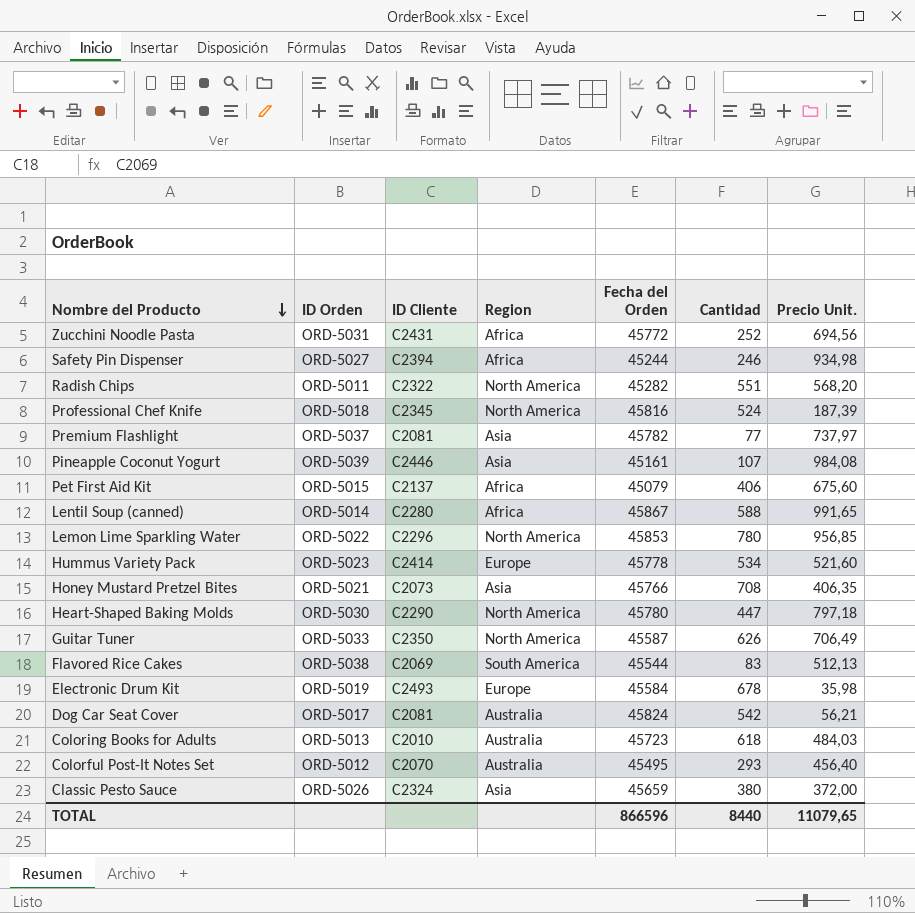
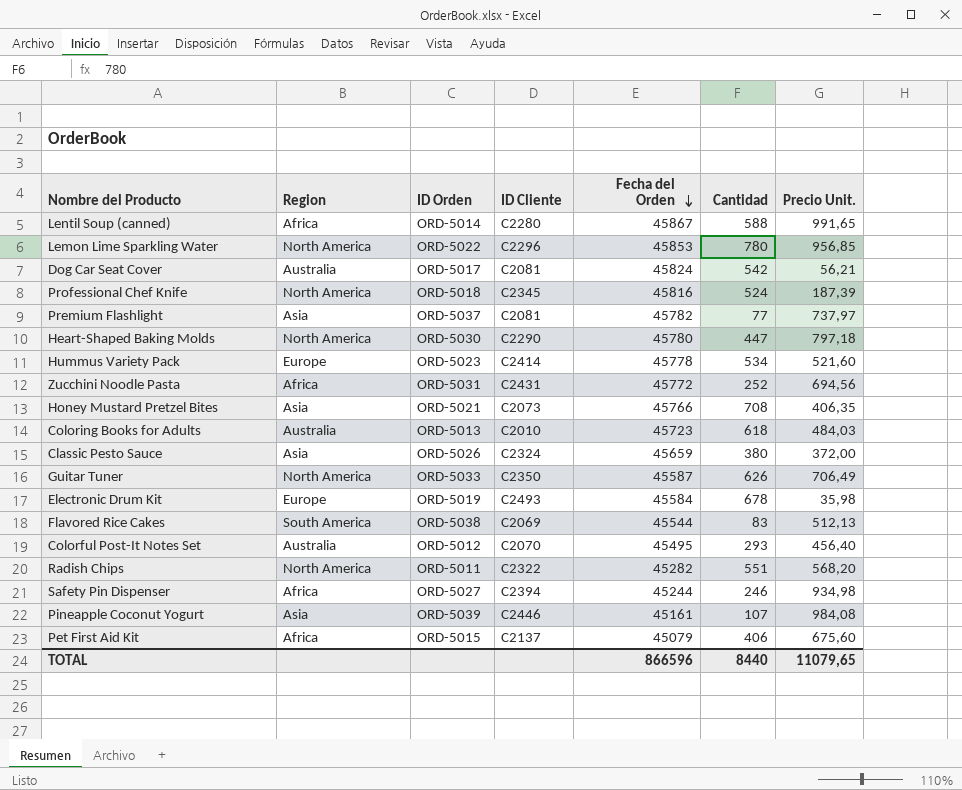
row order: Nombre del Producto descending -> Fecha del Orden descending
column Region | position: 4 -> 2

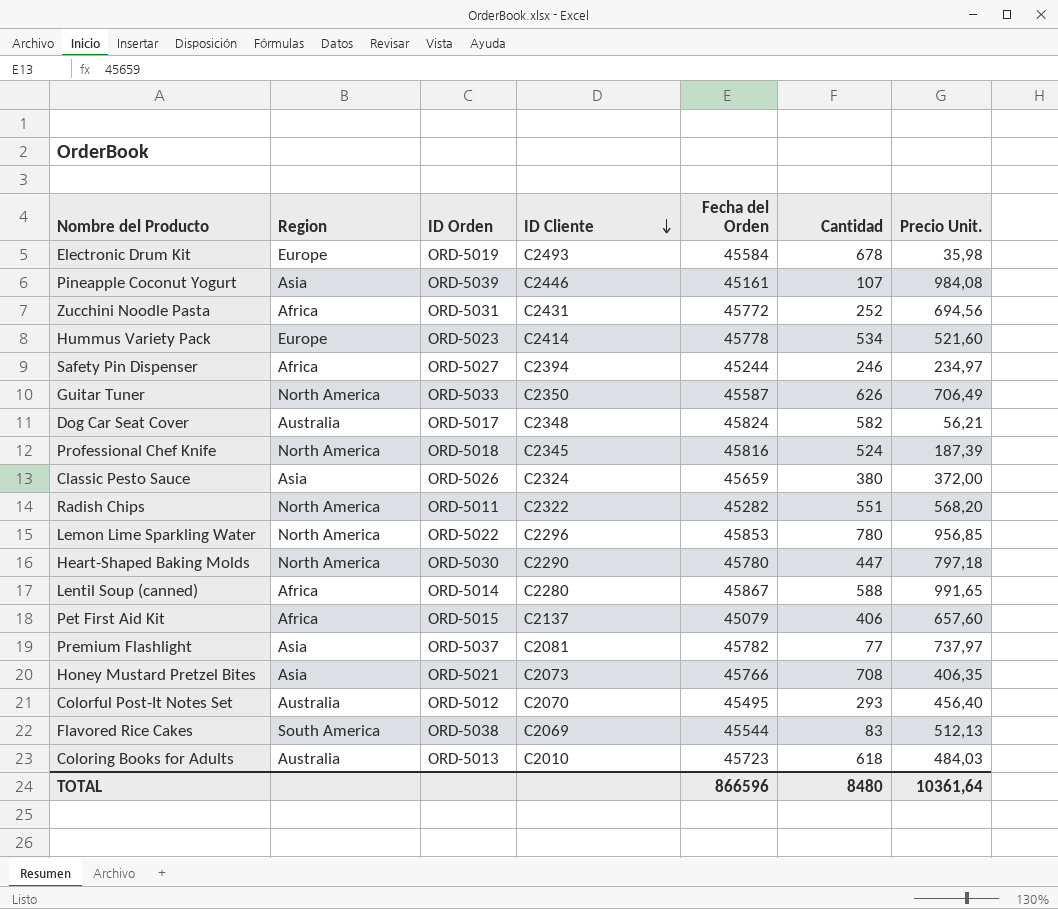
row order: Fecha del Orden descending -> ID Cliente descending
Safety Pin Dispenser | Precio Unit.: 934,98 -> 234,97
Dog Car Seat Cover | ID Cliente: C2081 -> C2348
Dog Car Seat Cover | Cantidad: 542 -> 582
Pet First Aid Kit | Precio Unit.: 675,60 -> 657,60
TOTAL | Cantidad: 8440 -> 8480
TOTAL | Precio Unit.: 11079,65 -> 10361,64

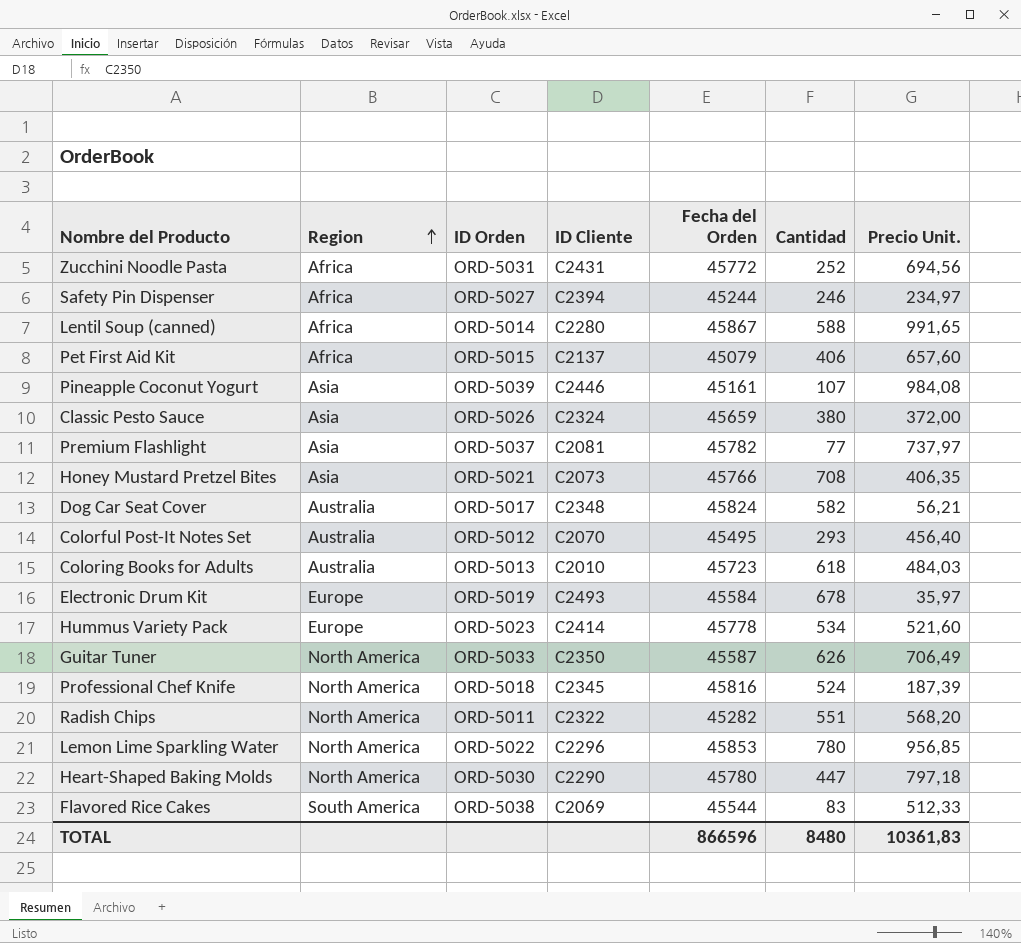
row order: ID Cliente descending -> Region ascending
Electronic Drum Kit | Precio Unit.: 35,98 -> 35,97
Flavored Rice Cakes | Precio Unit.: 512,13 -> 512,33
TOTAL | Precio Unit.: 10361,64 -> 10361,83

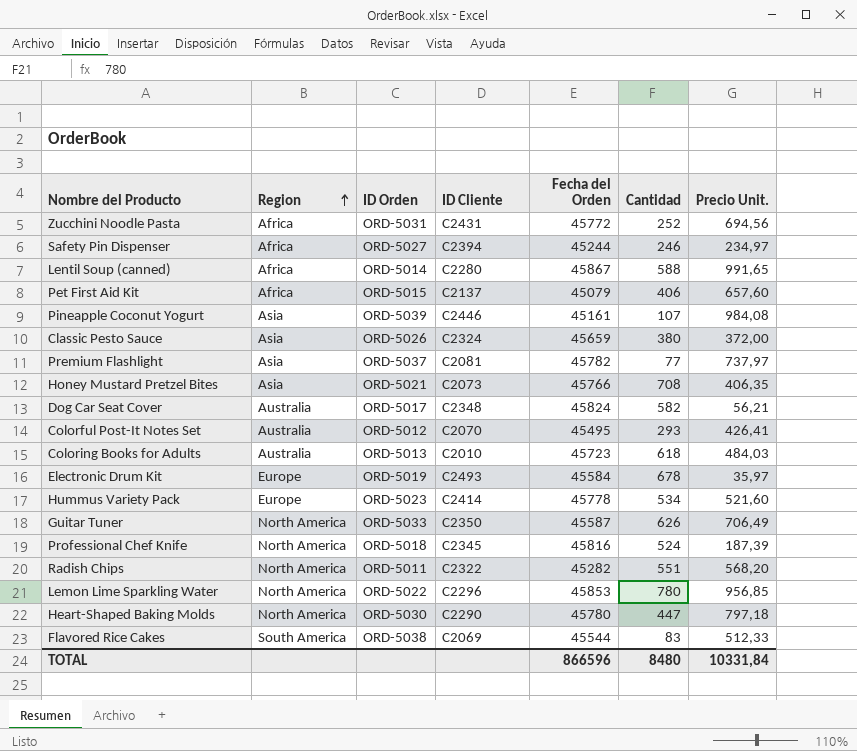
Colorful Post-It Notes Set | Precio Unit.: 456,40 -> 426,41
TOTAL | Precio Unit.: 10361,83 -> 10331,84

